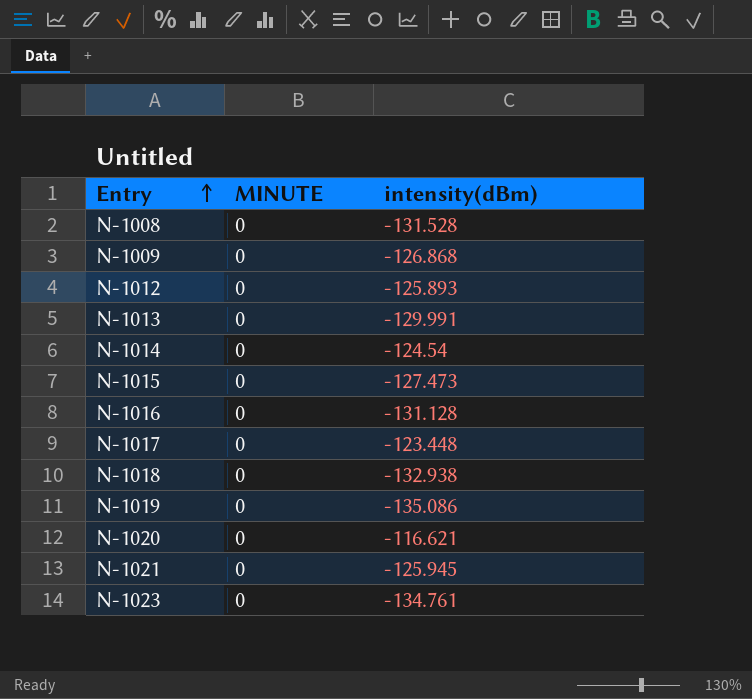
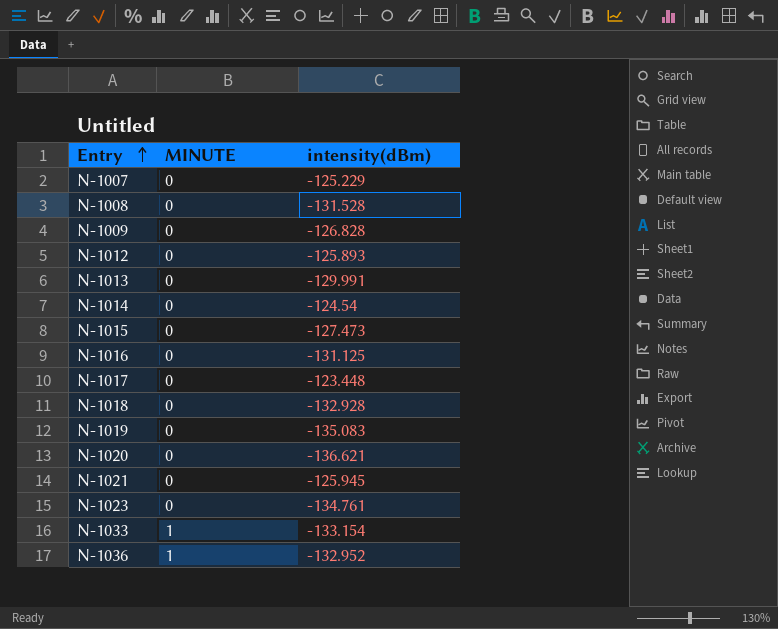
row N-1007: none -> 0 | -125.229
N-1009 | intensity(dBm): -126.868 -> -126.828
N-1016 | intensity(dBm): -131.128 -> -131.125
N-1018 | intensity(dBm): -132.938 -> -132.928
N-1019 | intensity(dBm): -135.086 -> -135.083
N-1020 | intensity(dBm): -116.621 -> -136.621
row N-1033: none -> 1 | -133.154
row N-1036: none -> 1 | -132.952

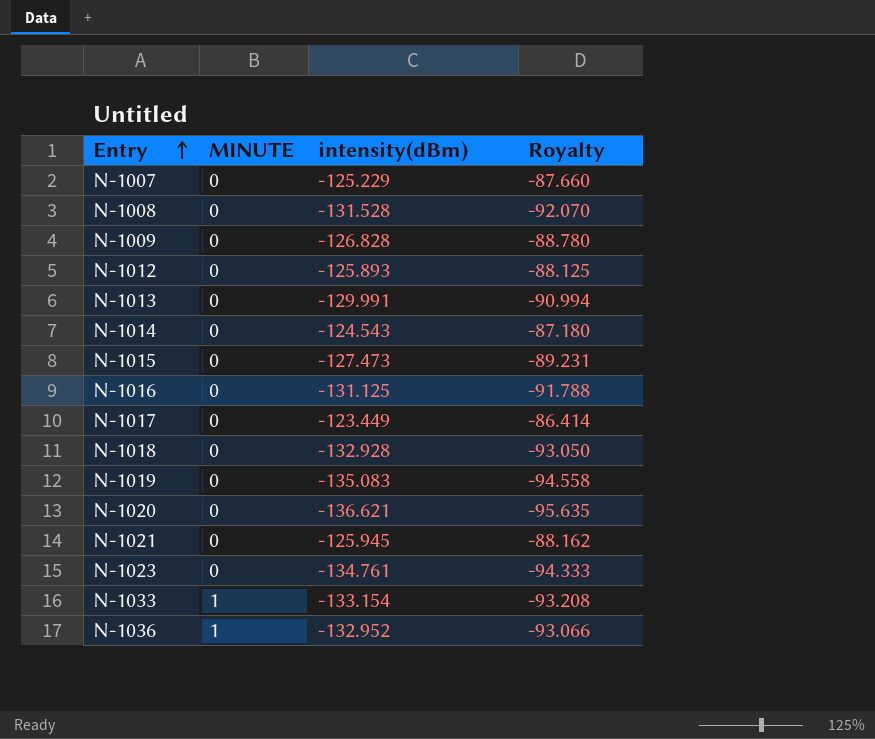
column Royalty | formula: none -> [intensity(dBm)] * 0.7
N-1014 | intensity(dBm): -124.54 -> -124.543
N-1017 | intensity(dBm): -123.448 -> -123.449

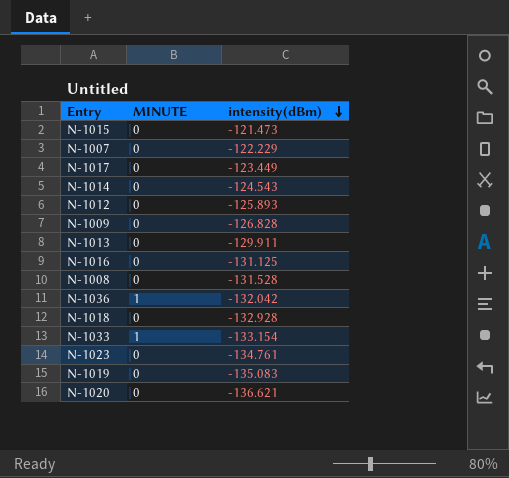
row order: Entry ascending -> intensity(dBm) descending
column Royalty | formula: [intensity(dBm)] * 0.7 -> none
row N-1021: 0 | -125.945 | -88.162 -> none
N-1015 | intensity(dBm): -127.473 -> -121.473
N-1007 | intensity(dBm): -125.229 -> -122.229
N-1013 | intensity(dBm): -129.991 -> -129.911
N-1036 | intensity(dBm): -132.952 -> -132.042

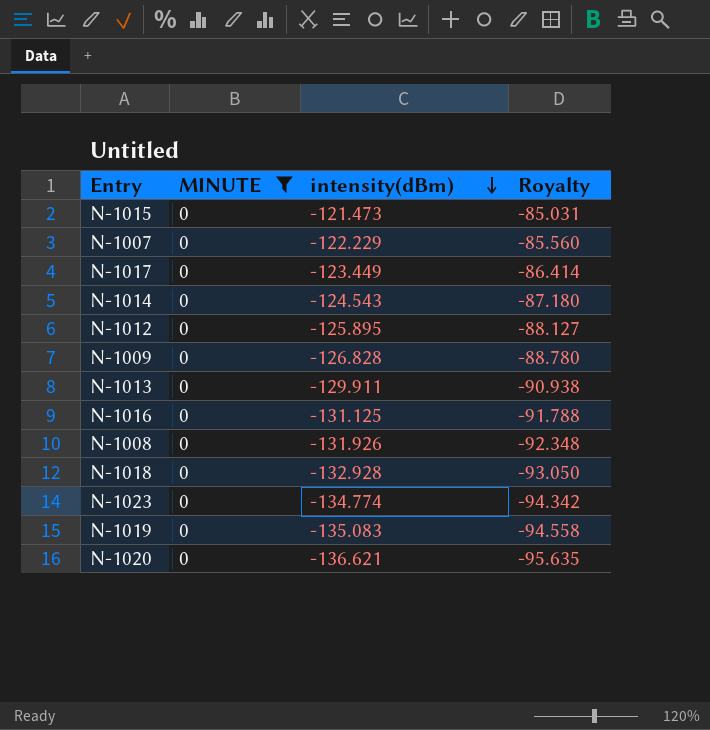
filter: none -> MINUTE = 0
column Royalty | formula: none -> [intensity(dBm)] * 0.7
N-1012 | intensity(dBm): -125.893 -> -125.895
N-1008 | intensity(dBm): -131.528 -> -131.926
N-1023 | intensity(dBm): -134.761 -> -134.774

